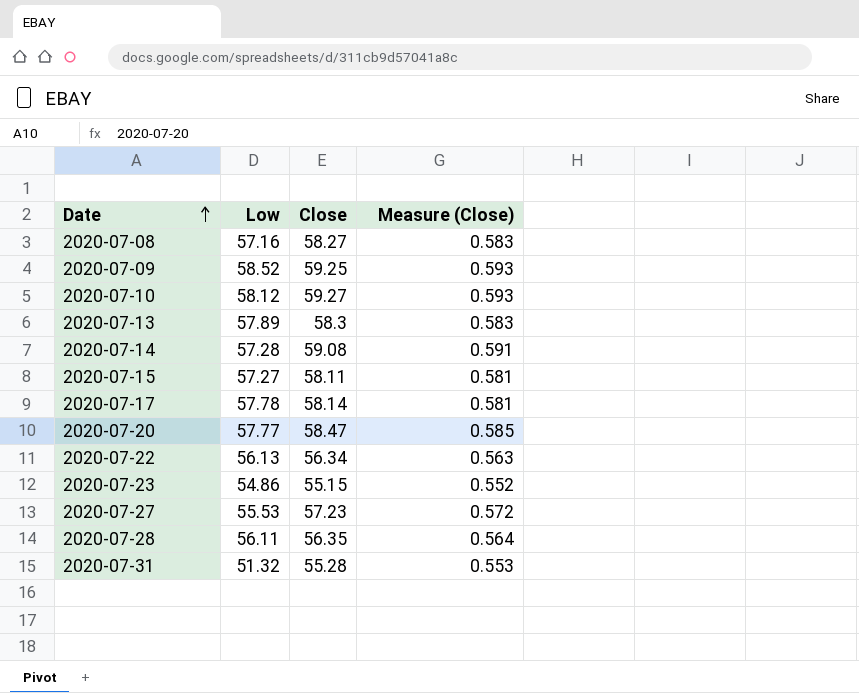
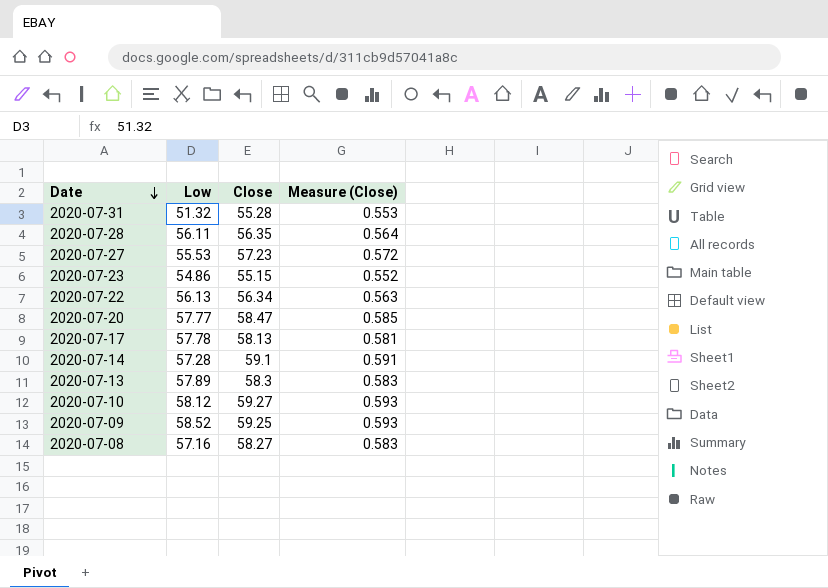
row order: Date ascending -> Date descending
row 2020-07-15: 57.27 | 58.11 | 0.581 -> none
2020-07-17 | Close: 58.14 -> 58.13
2020-07-14 | Close: 59.08 -> 59.1

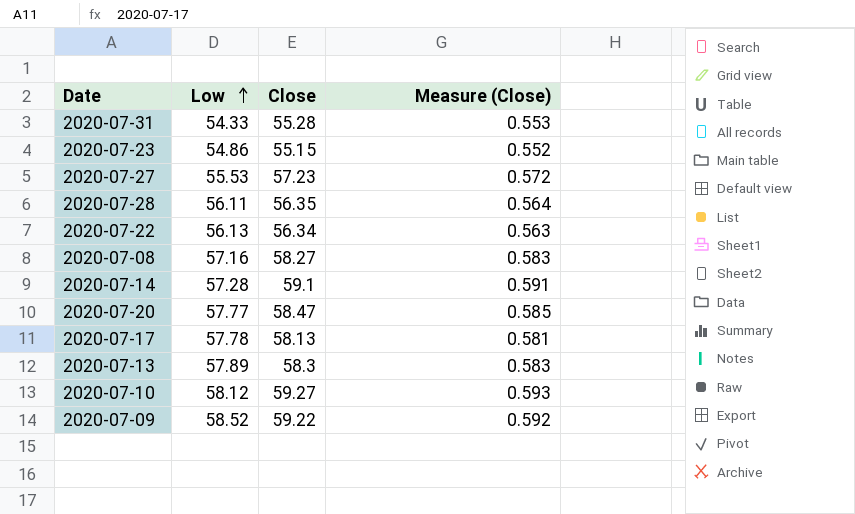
row order: Date descending -> Low ascending
2020-07-31 | Low: 51.32 -> 54.33
2020-07-09 | Close: 59.25 -> 59.22
2020-07-09 | Measure (Close): 0.593 -> 0.592

